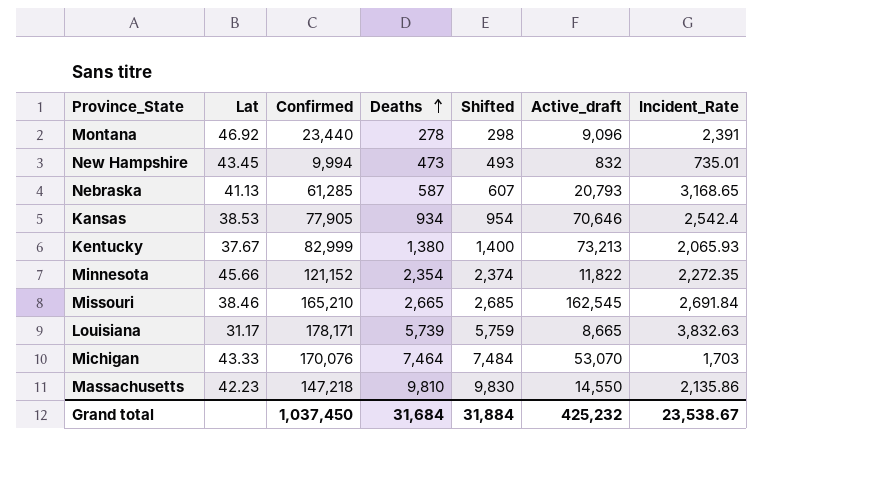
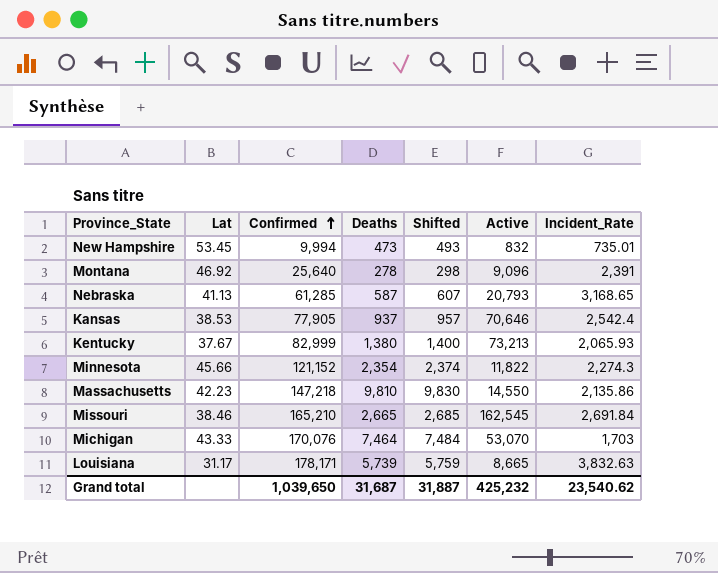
row order: Deaths ascending -> Confirmed ascending
column name: Active_draft -> Active
New Hampshire | Lat: 43.45 -> 53.45
Montana | Confirmed: 23,440 -> 25,640
Kansas | Deaths: 934 -> 937
Kansas | Shifted: 954 -> 957
Minnesota | Incident_Rate: 2,272.35 -> 2,274.3
Grand total | Confirmed: 1,037,450 -> 1,039,650
Grand total | Deaths: 31,684 -> 31,687
Grand total | Shifted: 31,884 -> 31,887
Grand total | Incident_Rate: 23,538.67 -> 23,540.62

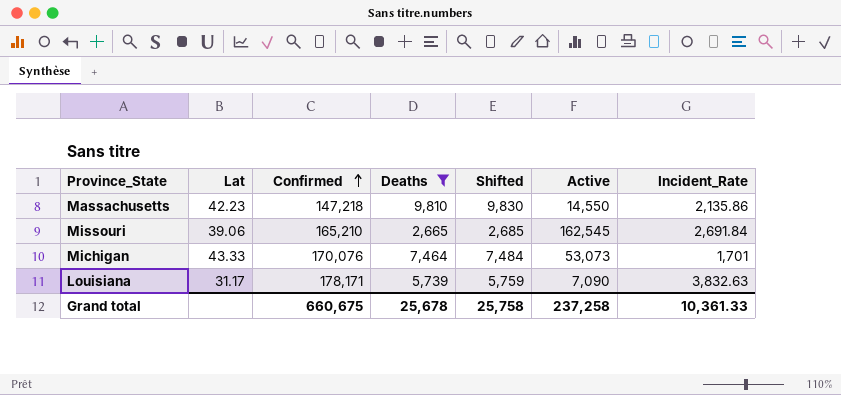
filter: none -> Deaths >= 2,665
Missouri | Lat: 38.46 -> 39.06
Michigan | Active: 53,070 -> 53,073
Michigan | Incident_Rate: 1,703 -> 1,701
Louisiana | Active: 8,665 -> 7,090
Grand total | Confirmed: 1,039,650 -> 660,675
Grand total | Deaths: 31,687 -> 25,678
Grand total | Shifted: 31,887 -> 25,758
Grand total | Active: 425,232 -> 237,258
Grand total | Incident_Rate: 23,540.62 -> 10,361.33

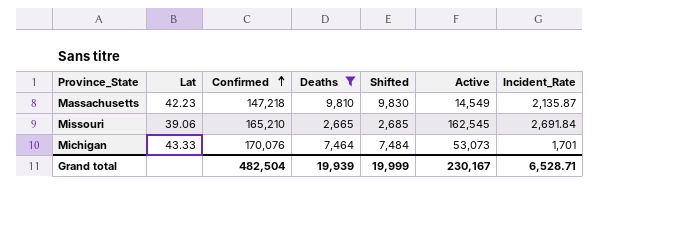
row Louisiana: 31.17 | 178,171 | 5,739 | 5,759 | 7,090 | 3,832.63 -> none
Massachusetts | Active: 14,550 -> 14,549
Massachusetts | Incident_Rate: 2,135.86 -> 2,135.87
Grand total | Confirmed: 660,675 -> 482,504
Grand total | Deaths: 25,678 -> 19,939
Grand total | Shifted: 25,758 -> 19,999
Grand total | Active: 237,258 -> 230,167
Grand total | Incident_Rate: 10,361.33 -> 6,528.71

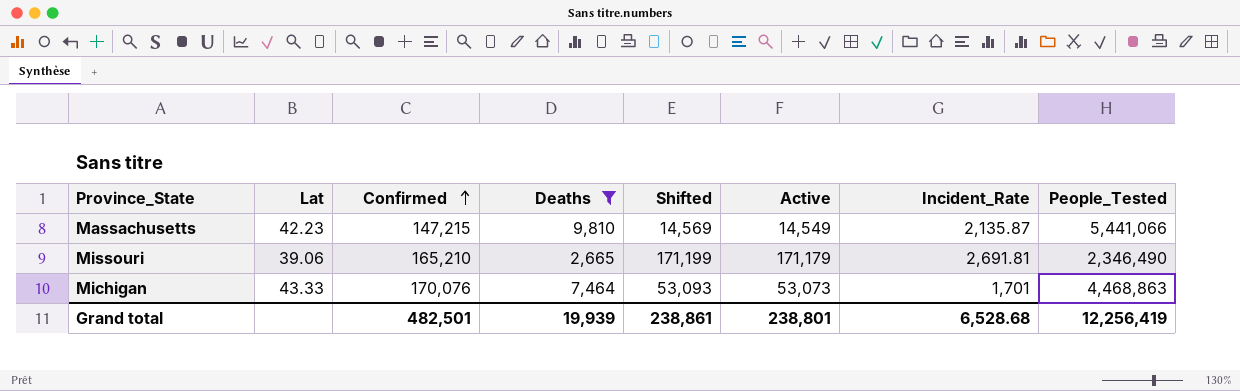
column Shifted | formula: [Deaths] + 20 -> [Active] + 20
column People_Tested | position: none -> 8
Massachusetts | Confirmed: 147,218 -> 147,215
Missouri | Active: 162,545 -> 171,179
Missouri | Incident_Rate: 2,691.84 -> 2,691.81
Grand total | Confirmed: 482,504 -> 482,501
Grand total | Shifted: 19,999 -> 238,861
Grand total | Active: 230,167 -> 238,801
Grand total | Incident_Rate: 6,528.71 -> 6,528.68

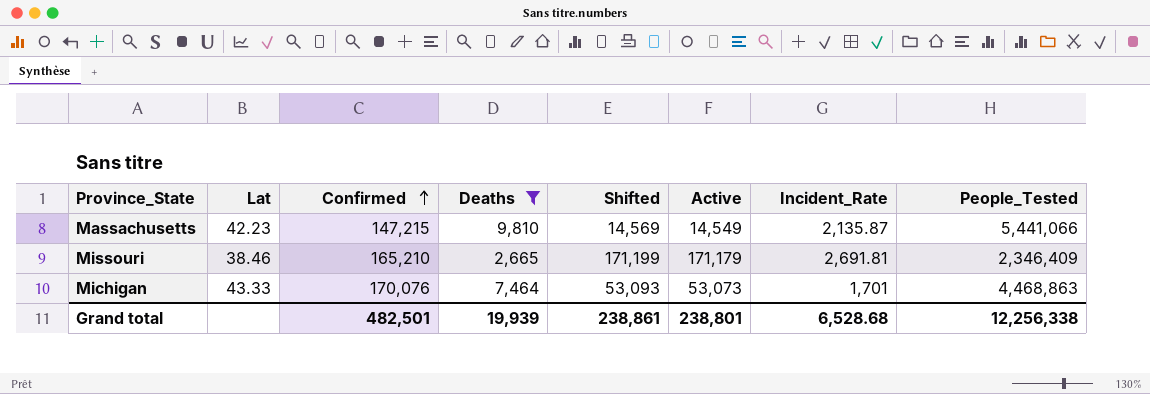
Missouri | Lat: 39.06 -> 38.46
Missouri | People_Tested: 2,346,490 -> 2,346,409
Grand total | People_Tested: 12,256,419 -> 12,256,338

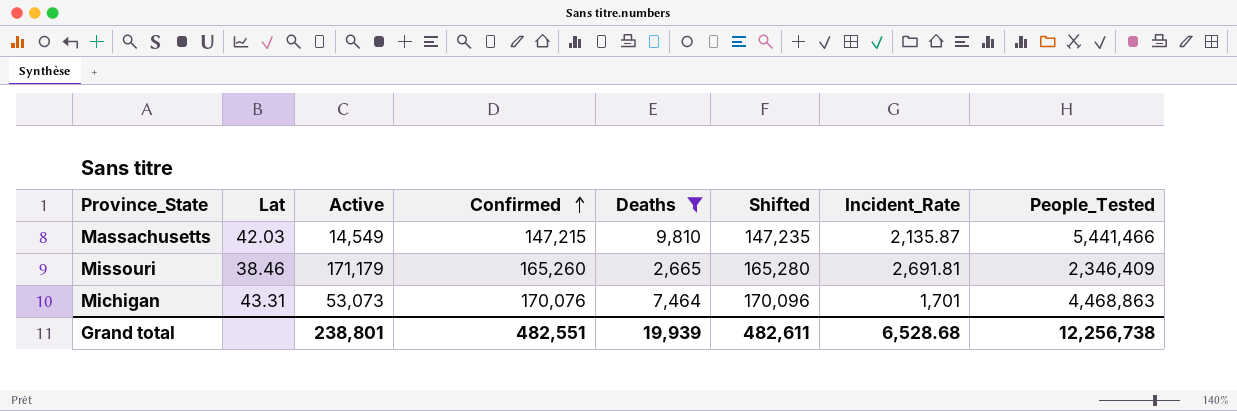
column Active | position: 6 -> 3
column Shifted | formula: [Active] + 20 -> [Confirmed] + 20
Massachusetts | Lat: 42.23 -> 42.03
Massachusetts | People_Tested: 5,441,066 -> 5,441,466
Missouri | Confirmed: 165,210 -> 165,260
Michigan | Lat: 43.33 -> 43.31
Grand total | Confirmed: 482,501 -> 482,551
Grand total | Shifted: 238,861 -> 482,611
Grand total | People_Tested: 12,256,338 -> 12,256,738

